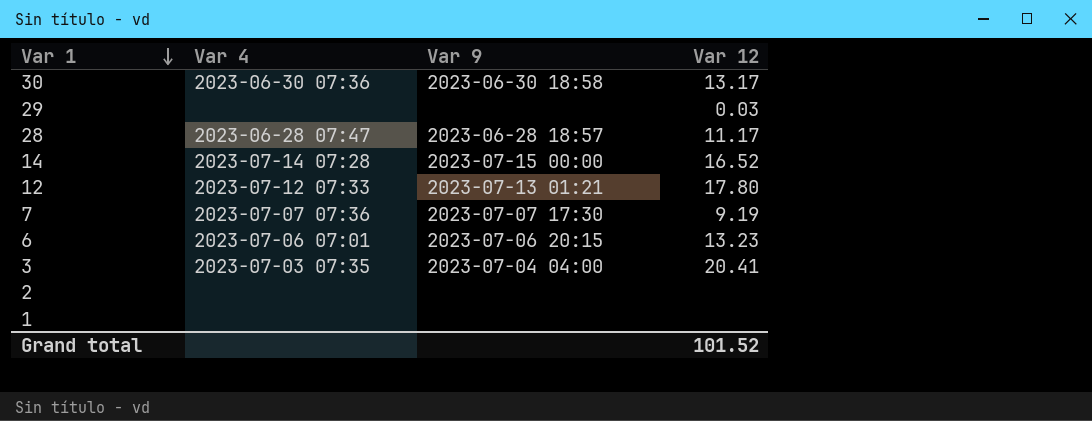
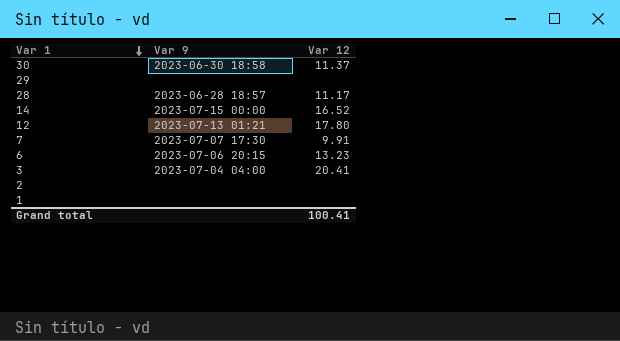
column Var 4 | position: 2 -> none
30 | Var 12: 13.17 -> 11.37
29 | Var 12: 0.03 -> none
7 | Var 12: 9.19 -> 9.91
Grand total | Var 12: 101.52 -> 100.41

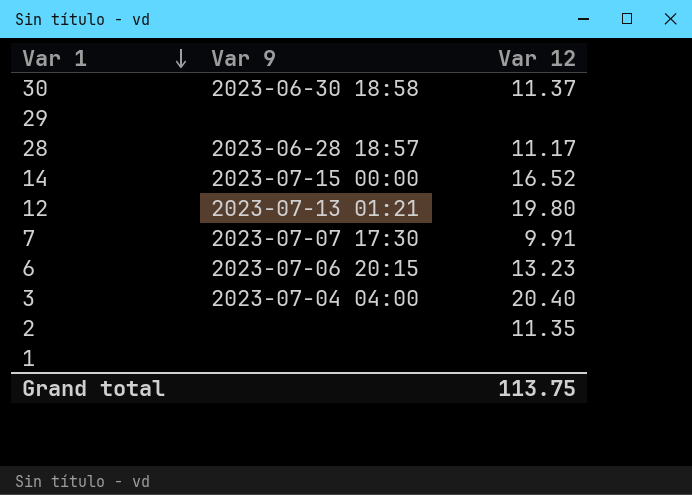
12 | Var 12: 17.80 -> 19.80
3 | Var 12: 20.41 -> 20.40
2 | Var 12: none -> 11.35
Grand total | Var 12: 100.41 -> 113.75

